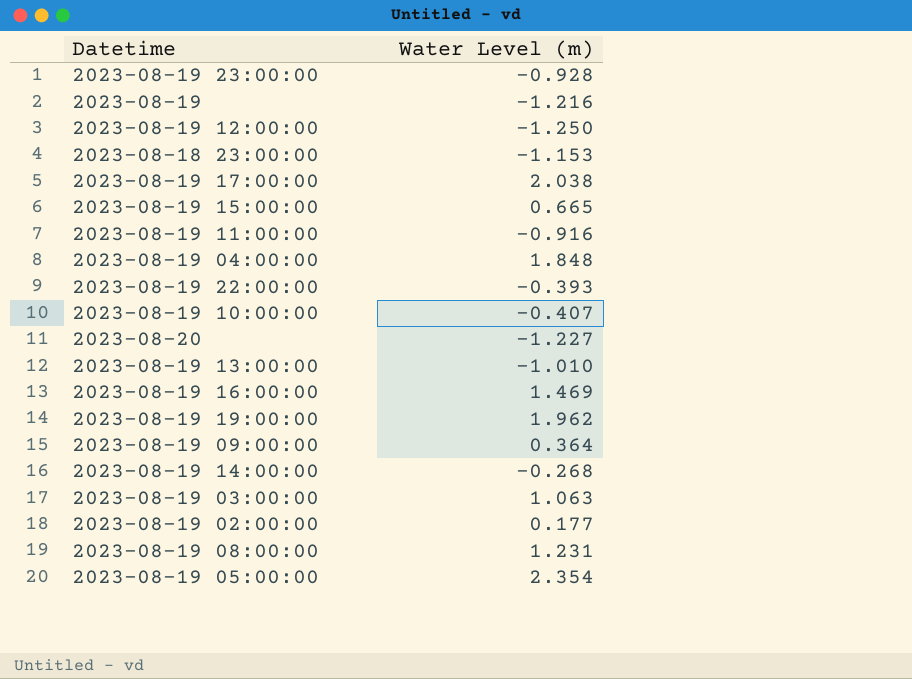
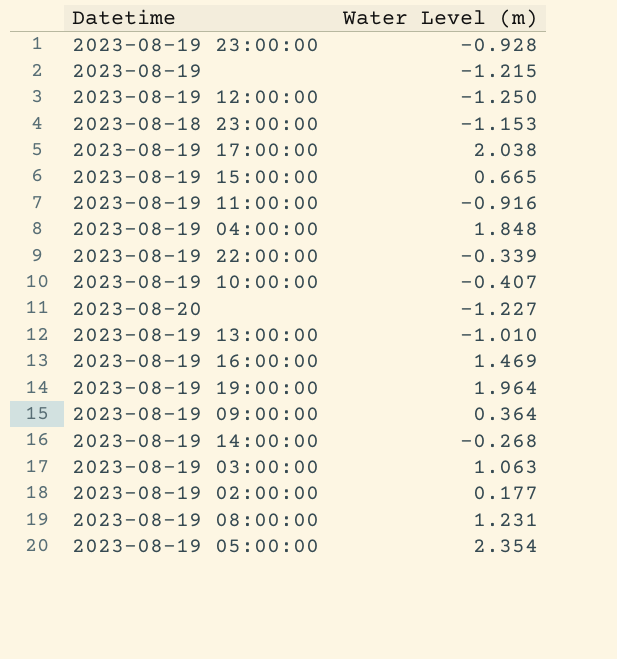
2023-08-19 | Water Level (m): -1.216 -> -1.215
2023-08-19 22:00:00 | Water Level (m): -0.393 -> -0.339
2023-08-19 19:00:00 | Water Level (m): 1.962 -> 1.964

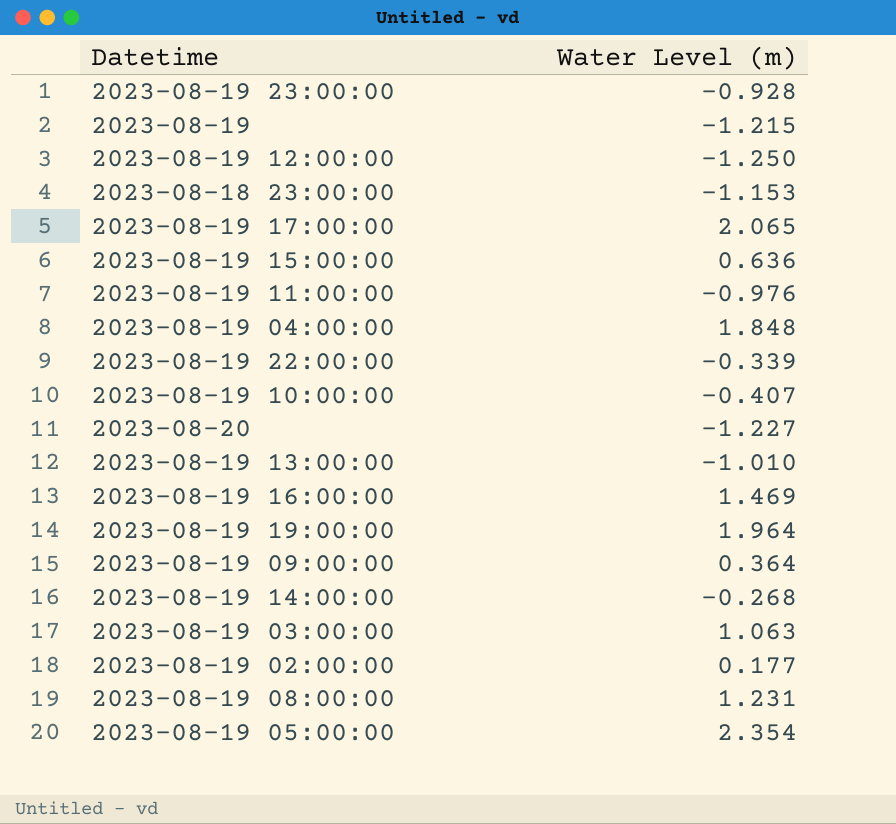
2023-08-19 17:00:00 | Water Level (m): 2.038 -> 2.065
2023-08-19 15:00:00 | Water Level (m): 0.665 -> 0.636
2023-08-19 11:00:00 | Water Level (m): -0.916 -> -0.976

